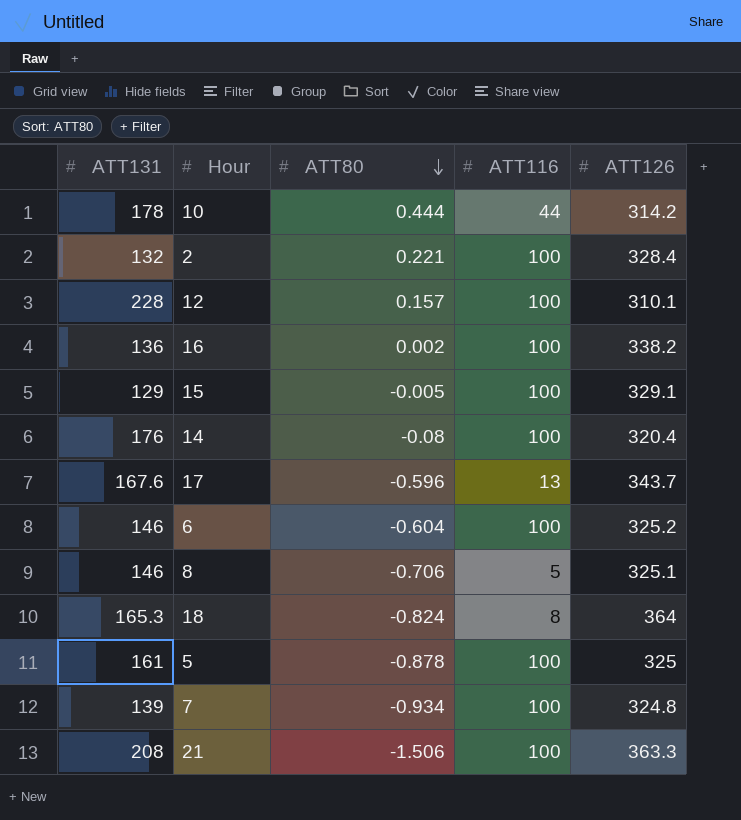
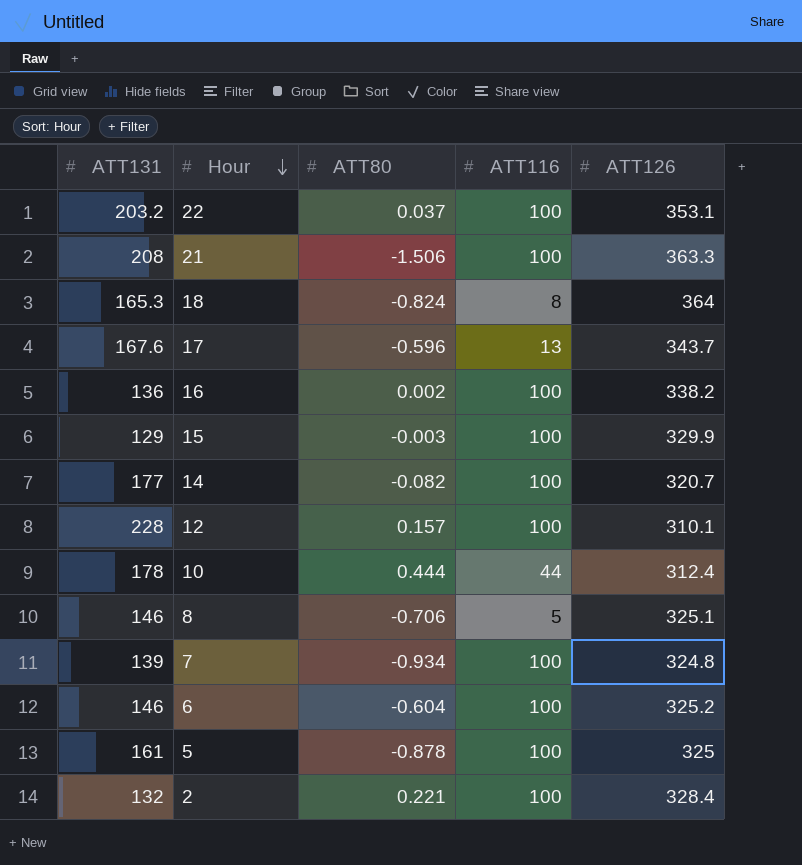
row order: ATT80 descending -> Hour descending
row 22: none -> 203.2 | 0.037 | 100 | 353.1
15 | ATT80: -0.005 -> -0.003
15 | ATT126: 329.1 -> 329.9
14 | ATT131: 176 -> 177
14 | ATT80: -0.08 -> -0.082
14 | ATT126: 320.4 -> 320.7
10 | ATT126: 314.2 -> 312.4

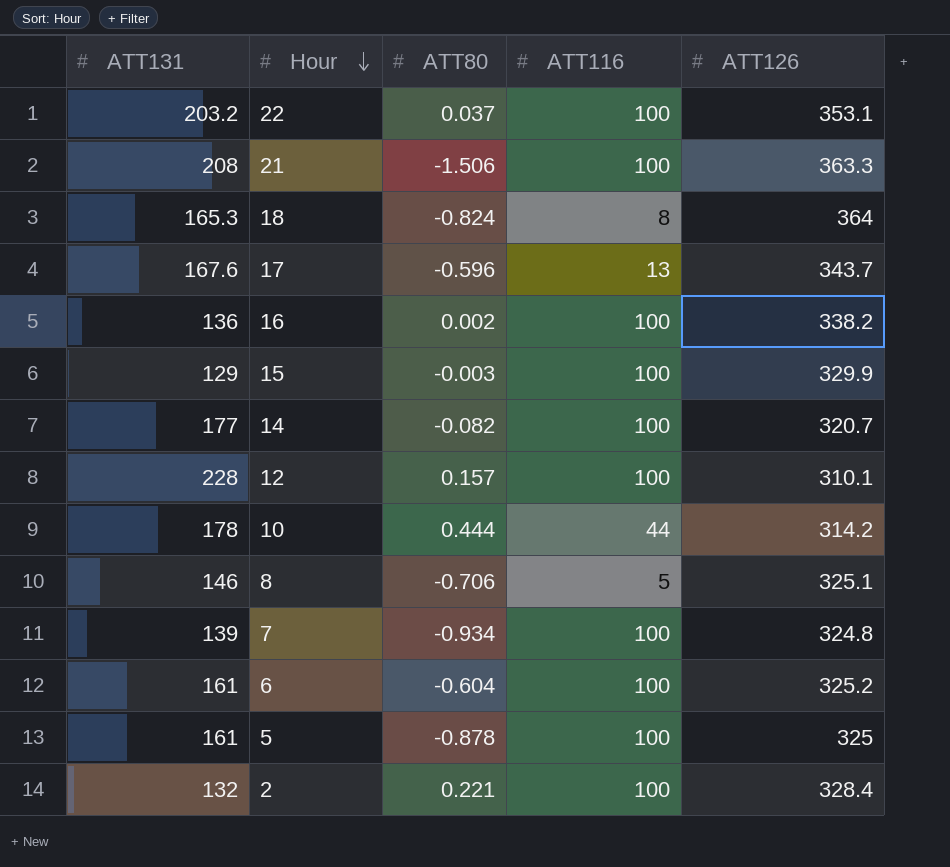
10 | ATT126: 312.4 -> 314.2
6 | ATT131: 146 -> 161

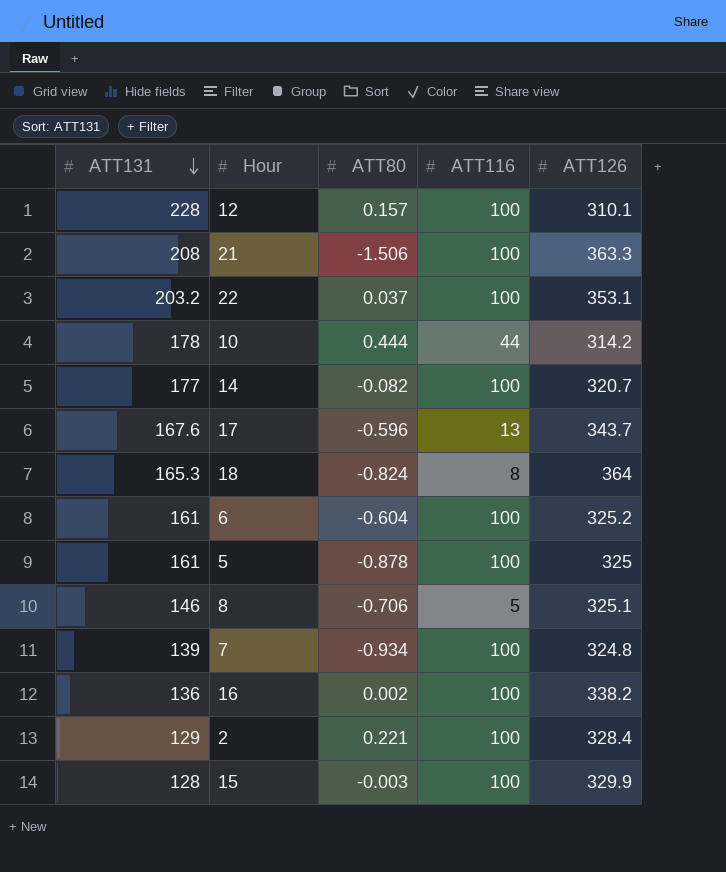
row order: Hour descending -> ATT131 descending
2 | ATT131: 132 -> 129
15 | ATT131: 129 -> 128

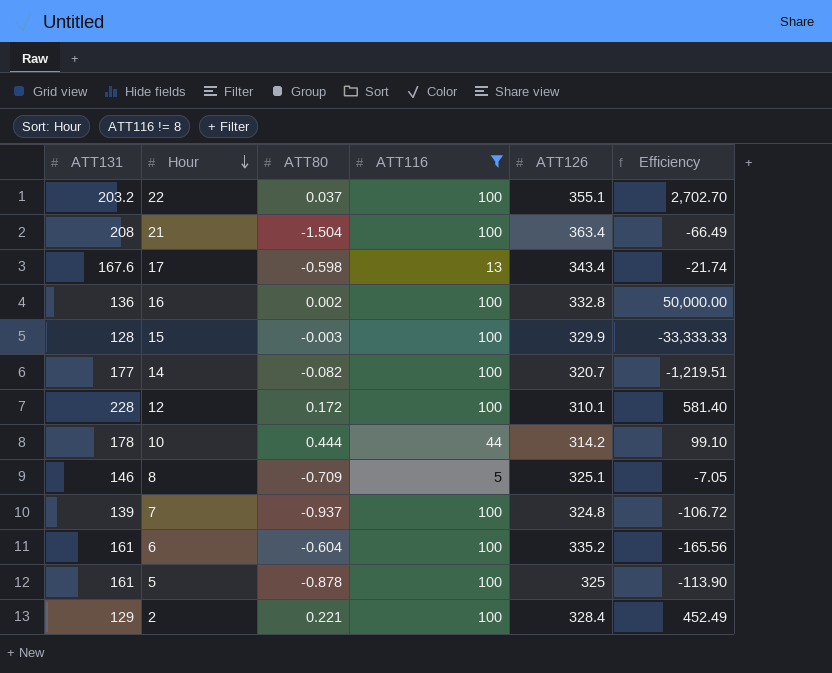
filter: none -> ATT116 != 8
row order: ATT131 descending -> Hour descending
column Efficiency | formula: none -> [ATT116] / [ATT80]
22 | ATT126: 353.1 -> 355.1
21 | ATT80: -1.506 -> -1.504
21 | ATT126: 363.3 -> 363.4
17 | ATT80: -0.596 -> -0.598
17 | ATT126: 343.7 -> 343.4
16 | ATT126: 338.2 -> 332.8
12 | ATT80: 0.157 -> 0.172
8 | ATT80: -0.706 -> -0.709
7 | ATT80: -0.934 -> -0.937
6 | ATT126: 325.2 -> 335.2

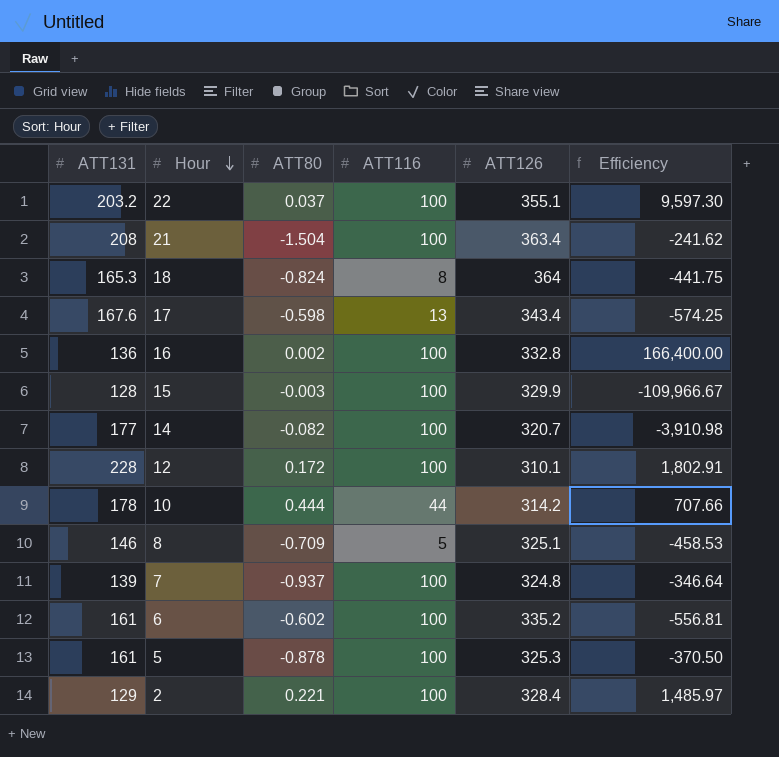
filter: ATT116 != 8 -> none
column Efficiency | formula: [ATT116] / [ATT80] -> [ATT126] / [ATT80]
6 | ATT80: -0.604 -> -0.602
5 | ATT126: 325 -> 325.3

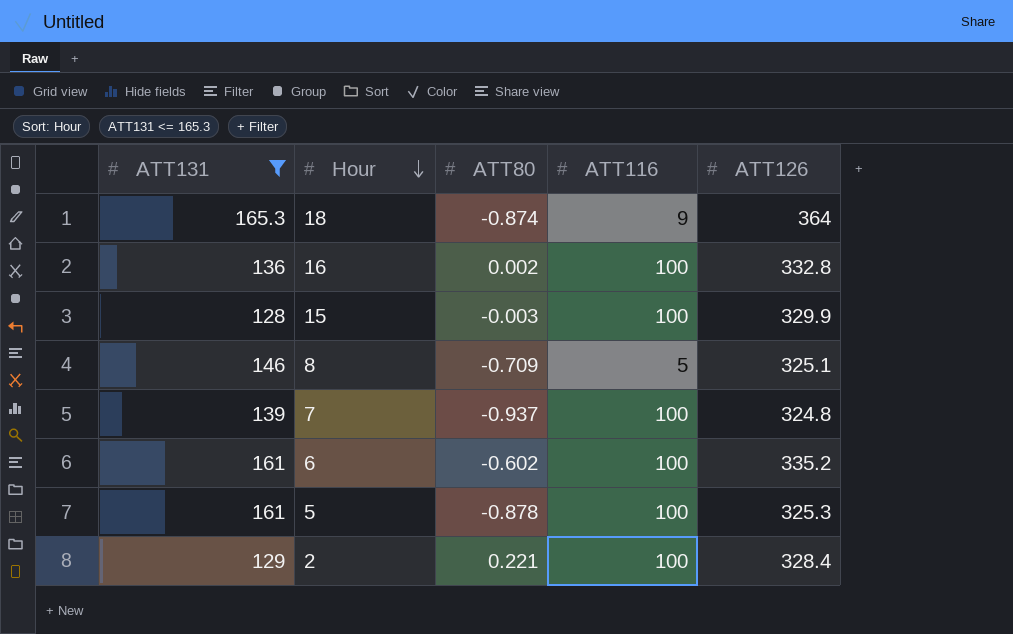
filter: none -> ATT131 <= 165.3
column Efficiency | formula: [ATT126] / [ATT80] -> none
18 | ATT80: -0.824 -> -0.874
18 | ATT116: 8 -> 9

